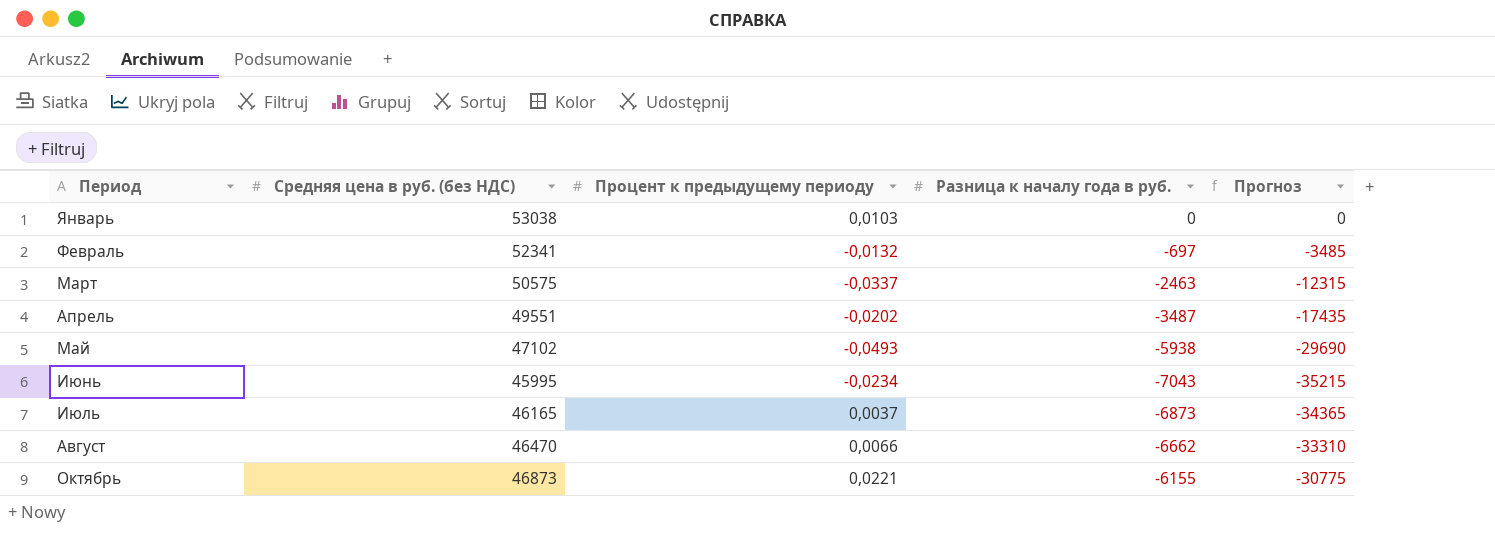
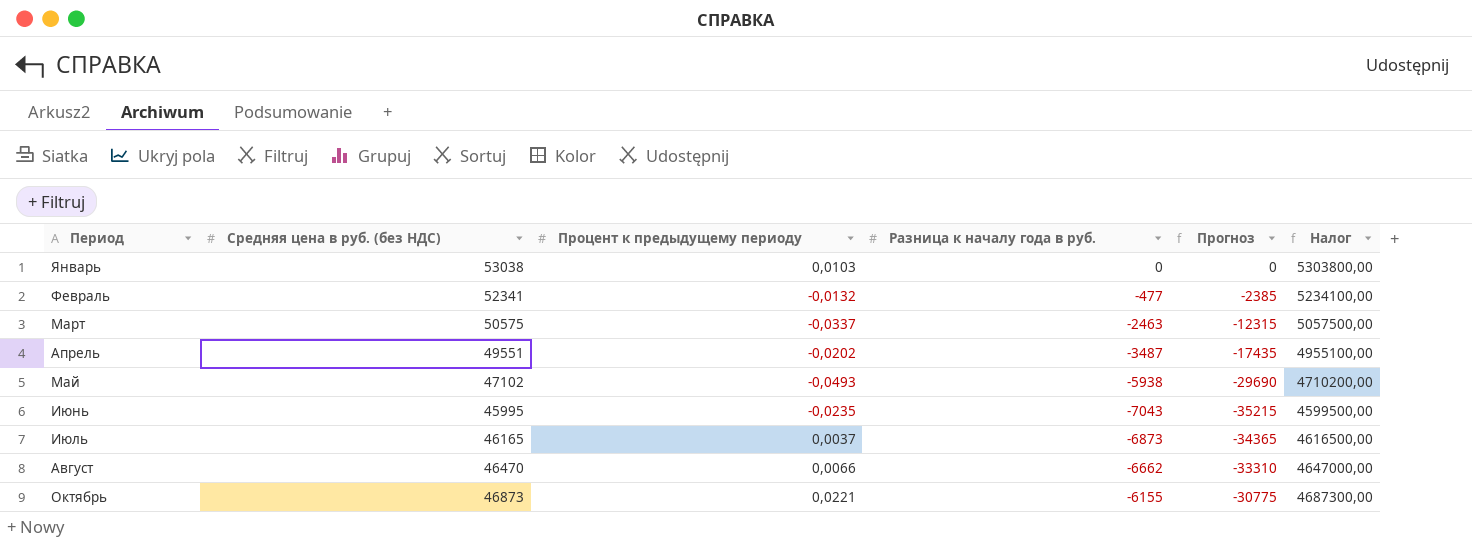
column Налог | formula: none -> [Средняя цена в руб. (без НДС)] * 100
Февраль | Разница к началу года в руб.: -697 -> -477
Февраль | Прогноз: -3485 -> -2385
Июнь | Процент к предыдущему периоду: -0,0234 -> -0,0235

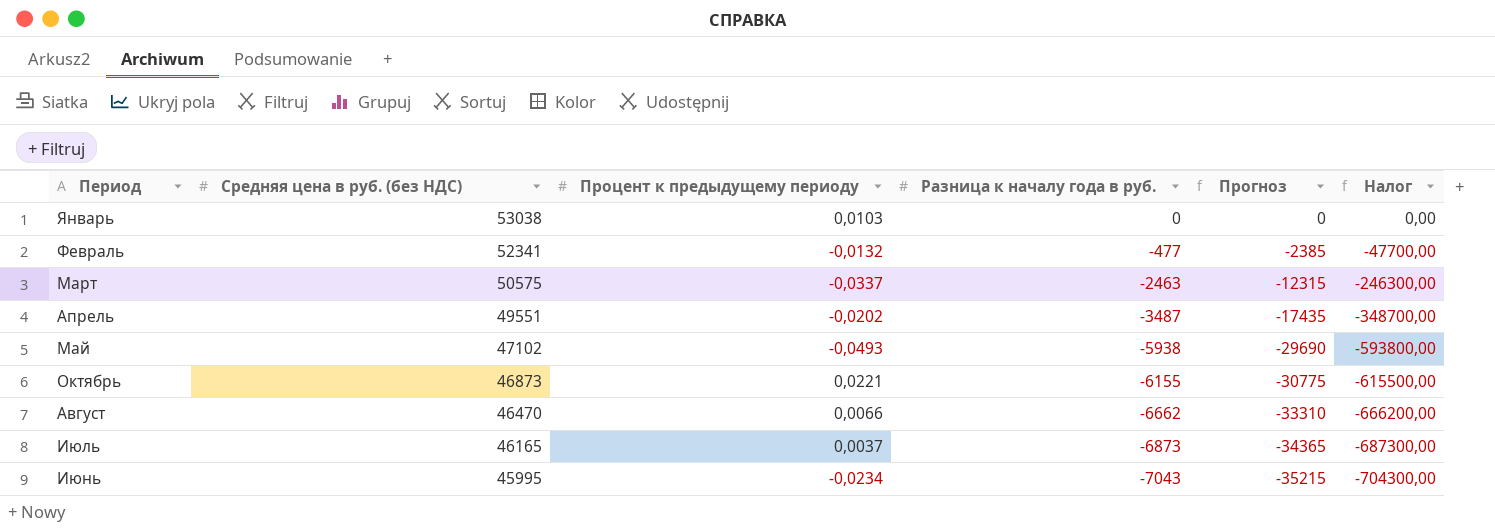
row order: Период ascending -> Средняя цена в руб. (без НДС) descending
column Налог | formula: [Средняя цена в руб. (без НДС)] * 100 -> [Разница к началу года в руб.] * 100
Июнь | Процент к предыдущему периоду: -0,0235 -> -0,0234

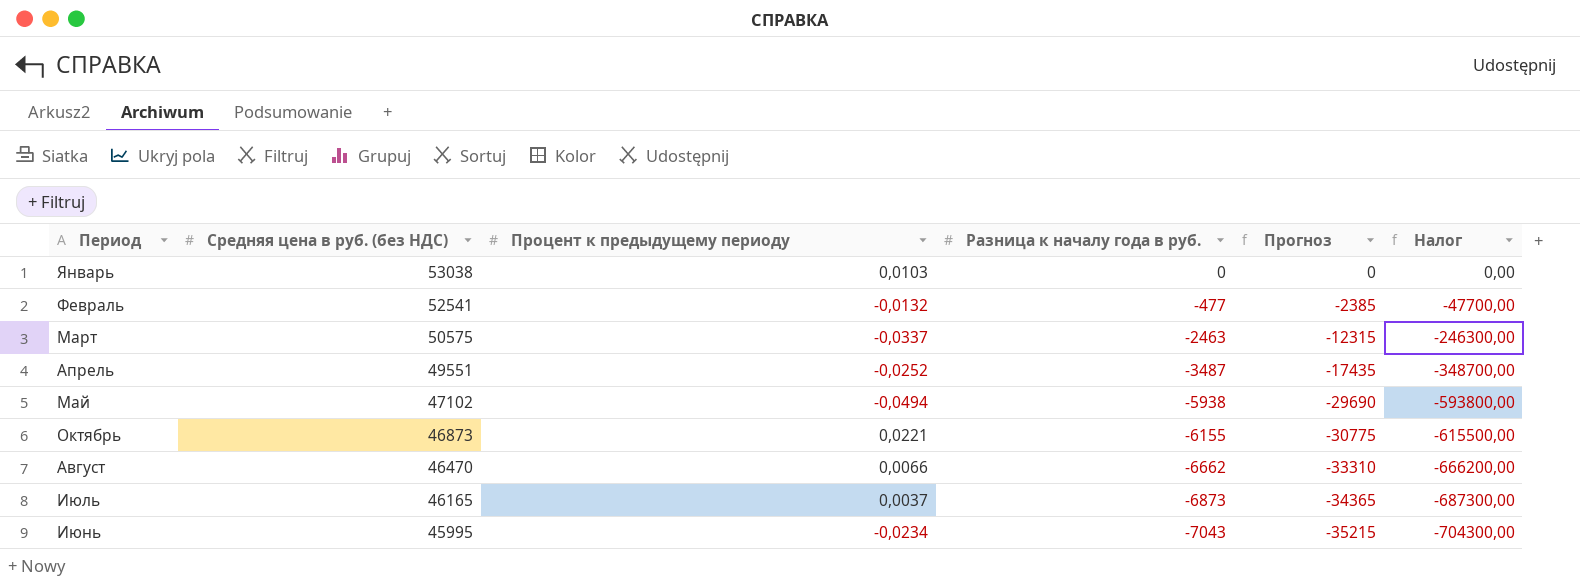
Февраль | Средняя цена в руб. (без НДС): 52341 -> 52541
Апрель | Процент к предыдущему периоду: -0,0202 -> -0,0252
Май | Процент к предыдущему периоду: -0,0493 -> -0,0494

